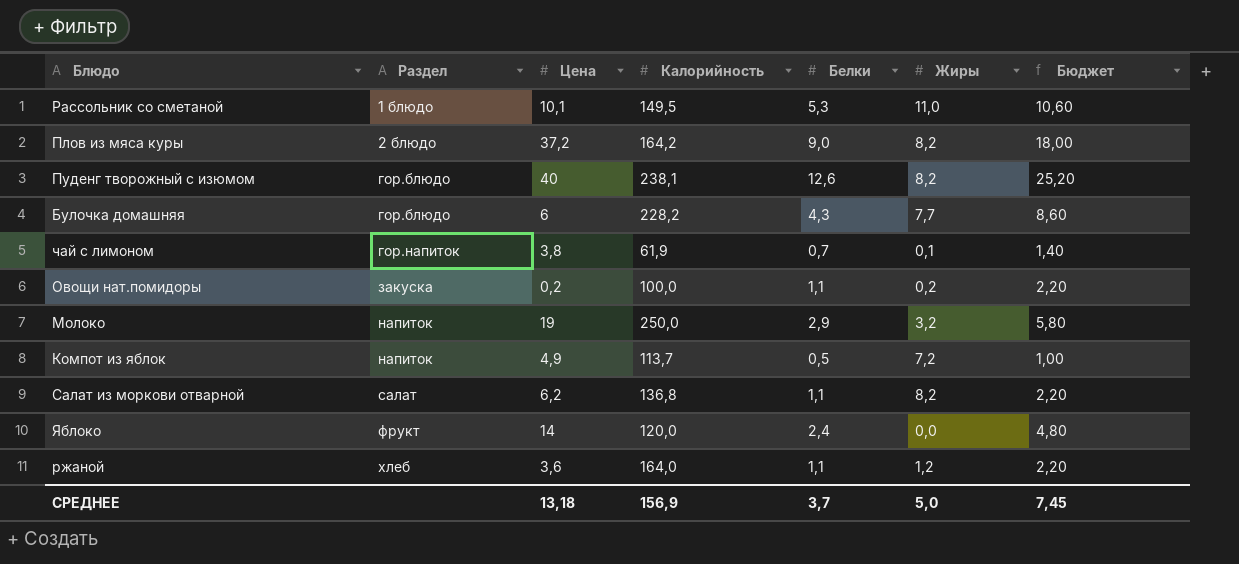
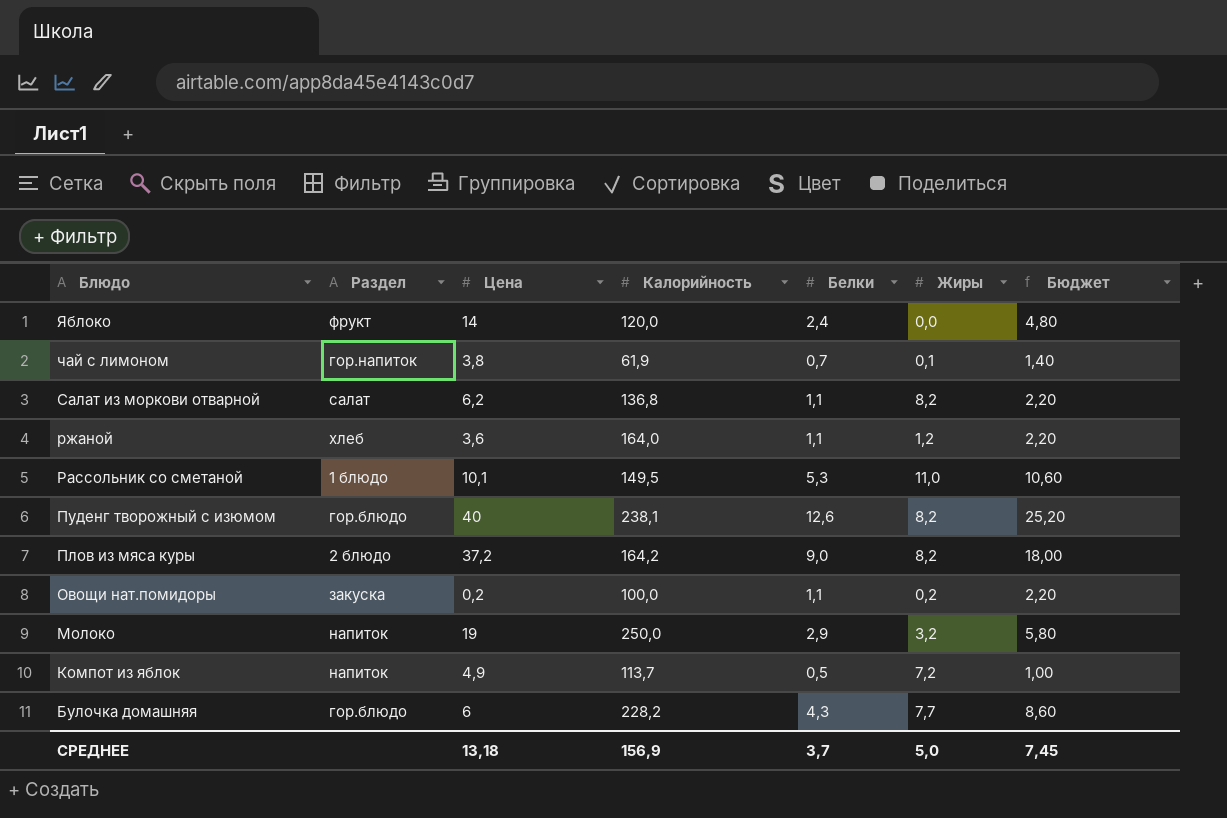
row order: Раздел ascending -> Блюдо descending

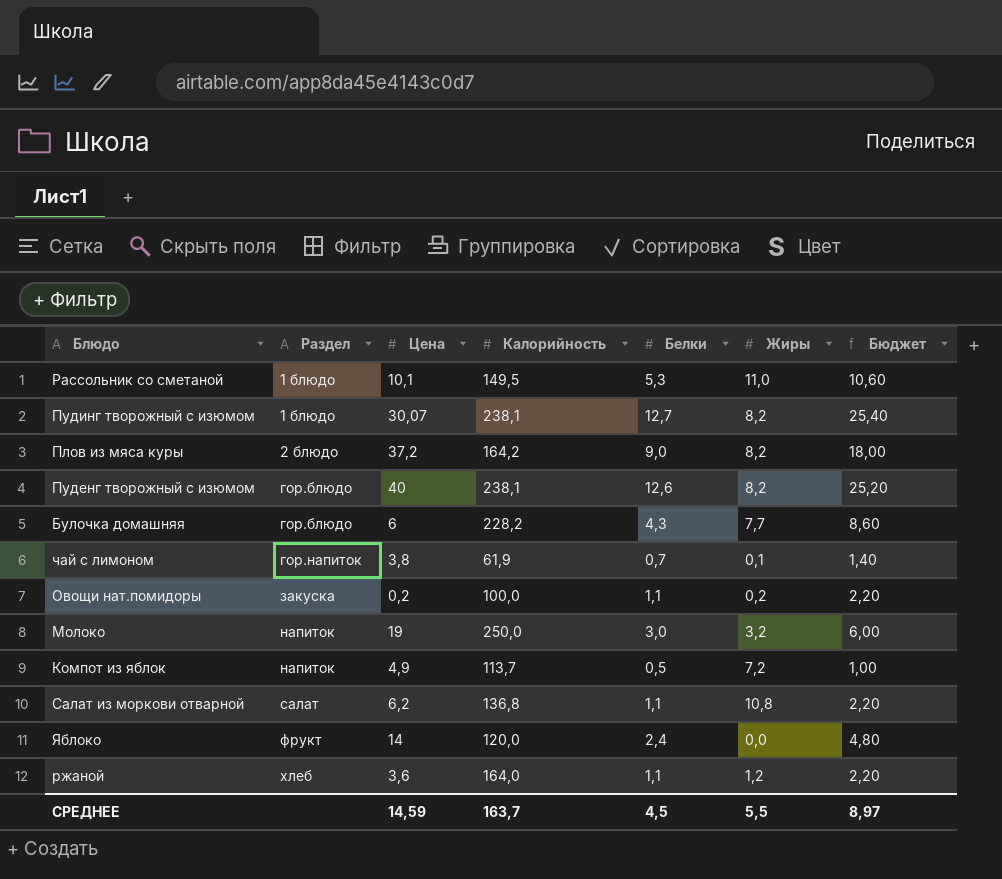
row order: Блюдо descending -> Раздел ascending
row Пудинг творожный с изюмом: none -> 1 блюдо | 30,07 | 238,1 | 12,7 | 8,2 | 25,40
Молоко | Белки: 2,9 -> 3,0
Молоко | Бюджет: 5,80 -> 6,00
Салат из моркови отварной | Жиры: 8,2 -> 10,8
СРЕДНЕЕ | Цена: 13,18 -> 14,59
СРЕДНЕЕ | Калорийность: 156,9 -> 163,7
СРЕДНЕЕ | Белки: 3,7 -> 4,5
СРЕДНЕЕ | Жиры: 5,0 -> 5,5
СРЕДНЕЕ | Бюджет: 7,45 -> 8,97

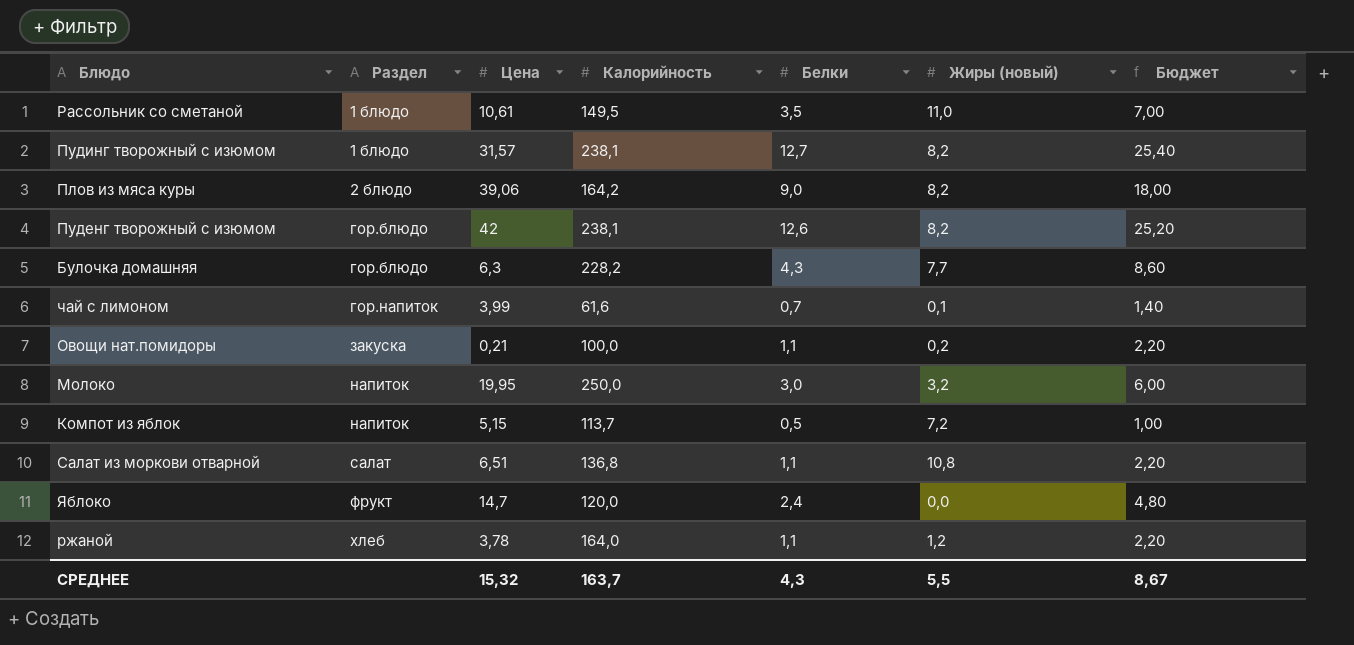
column name: Жиры -> Жиры (новый)
Рассольник со сметаной | Цена: 10,1 -> 10,61
Рассольник со сметаной | Белки: 5,3 -> 3,5
Рассольник со сметаной | Бюджет: 10,60 -> 7,00
Пудинг творожный с изюмом | Цена: 30,07 -> 31,57
Плов из мяса куры | Цена: 37,2 -> 39,06
Пуденг творожный с изюмом | Цена: 40 -> 42
Булочка домашняя | Цена: 6 -> 6,3
чай с лимоном | Цена: 3,8 -> 3,99
чай с лимоном | Калорийность: 61,9 -> 61,6
Овощи нат.помидоры | Цена: 0,2 -> 0,21
Молоко | Цена: 19 -> 19,95
Компот из яблок | Цена: 4,9 -> 5,15
Салат из моркови отварной | Цена: 6,2 -> 6,51
Яблоко | Цена: 14 -> 14,7
ржаной | Цена: 3,6 -> 3,78
СРЕДНЕЕ | Цена: 14,59 -> 15,32
СРЕДНЕЕ | Белки: 4,5 -> 4,3
СРЕДНЕЕ | Бюджет: 8,97 -> 8,67

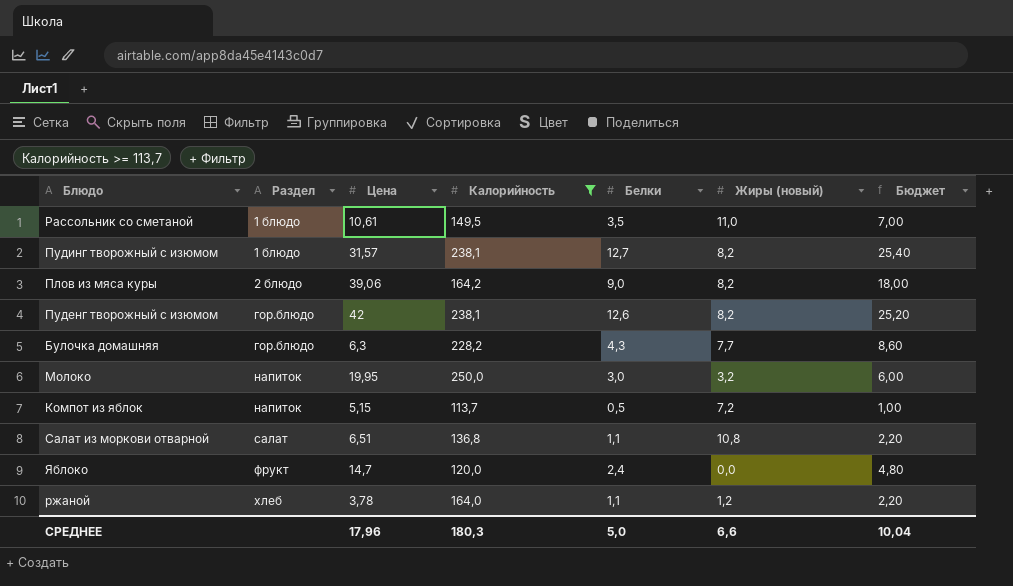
filter: none -> Калорийность >= 113,7
СРЕДНЕЕ | Цена: 15,32 -> 17,96
СРЕДНЕЕ | Калорийность: 163,7 -> 180,3
СРЕДНЕЕ | Белки: 4,3 -> 5,0
СРЕДНЕЕ | Жиры (новый): 5,5 -> 6,6
СРЕДНЕЕ | Бюджет: 8,67 -> 10,04

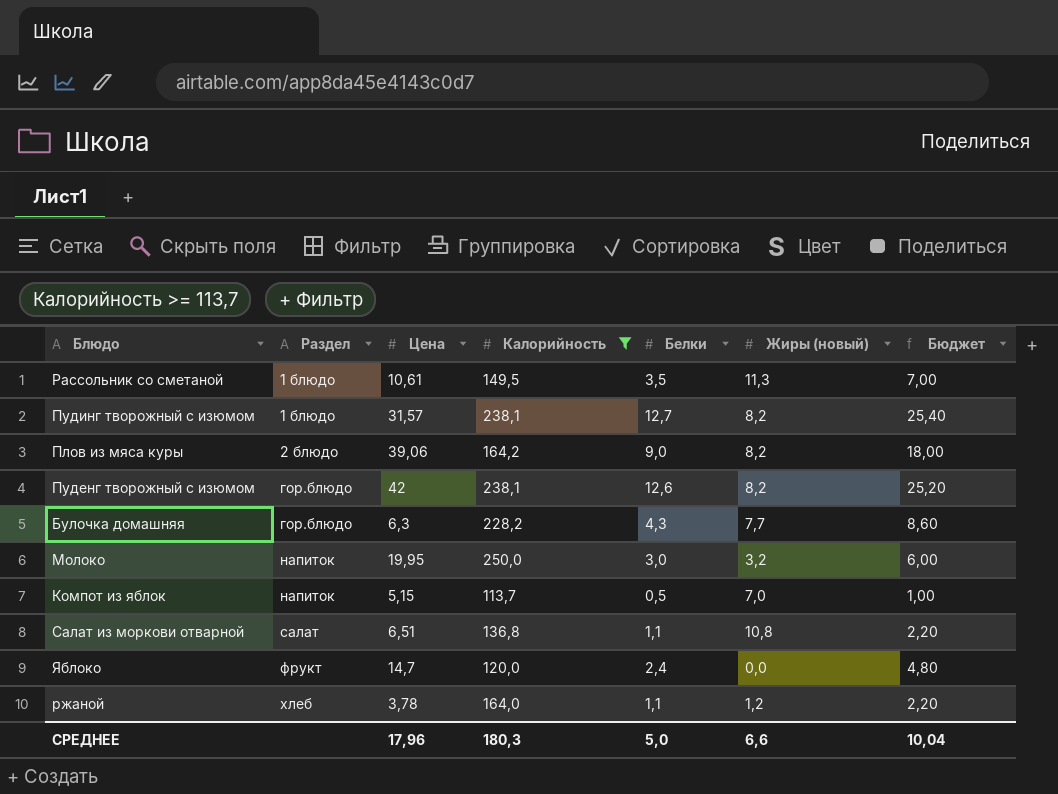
Рассольник со сметаной | Жиры (новый): 11,0 -> 11,3
Компот из яблок | Жиры (новый): 7,2 -> 7,0

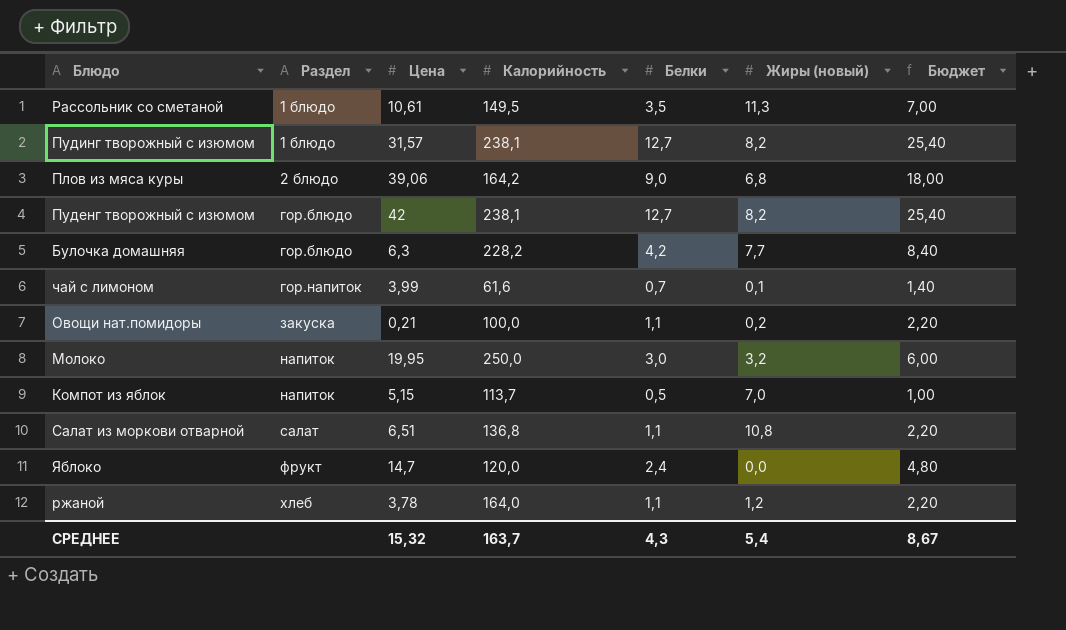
filter: Калорийность >= 113,7 -> none
Плов из мяса куры | Жиры (новый): 8,2 -> 6,8
Пуденг творожный с изюмом | Белки: 12,6 -> 12,7
Пуденг творожный с изюмом | Бюджет: 25,20 -> 25,40
Булочка домашняя | Белки: 4,3 -> 4,2
Булочка домашняя | Бюджет: 8,60 -> 8,40
СРЕДНЕЕ | Цена: 17,96 -> 15,32
СРЕДНЕЕ | Калорийность: 180,3 -> 163,7
СРЕДНЕЕ | Белки: 5,0 -> 4,3
СРЕДНЕЕ | Жиры (новый): 6,6 -> 5,4
СРЕДНЕЕ | Бюджет: 10,04 -> 8,67

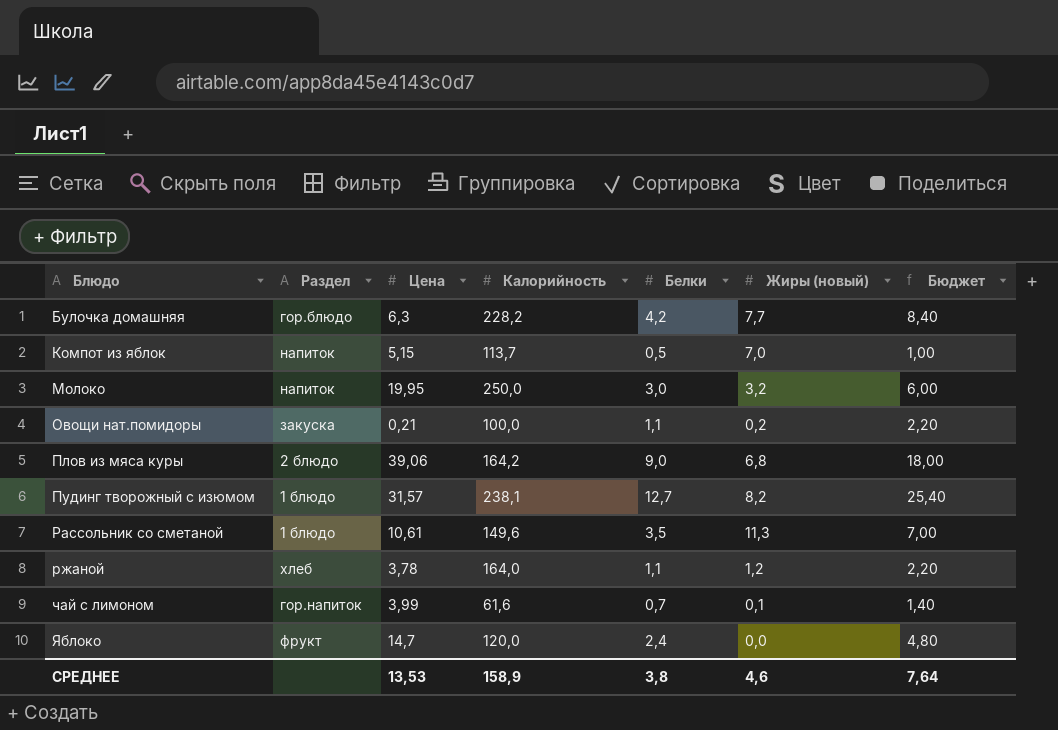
row order: Раздел ascending -> Блюдо ascending
row Пуденг творожный с изюмом: гор.блюдо | 42 | 238,1 | 12,7 | 8,2 | 25,40 -> none
row Салат из моркови отварной: салат | 6,51 | 136,8 | 1,1 | 10,8 | 2,20 -> none
Рассольник со сметаной | Калорийность: 149,5 -> 149,6
СРЕДНЕЕ | Цена: 15,32 -> 13,53
СРЕДНЕЕ | Калорийность: 163,7 -> 158,9
СРЕДНЕЕ | Белки: 4,3 -> 3,8
СРЕДНЕЕ | Жиры (новый): 5,4 -> 4,6
СРЕДНЕЕ | Бюджет: 8,67 -> 7,64

